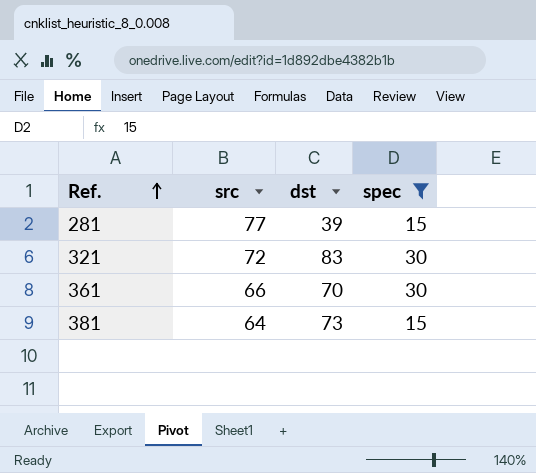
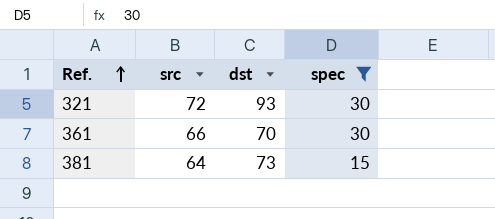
row 281: 77 | 39 | 15 -> none
321 | dst: 83 -> 93

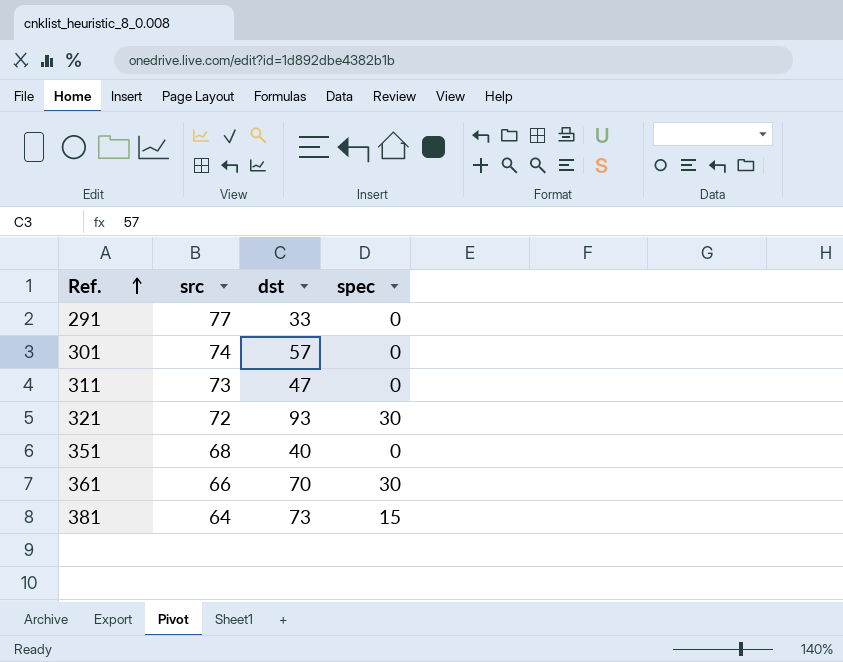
filter: spec != 0 -> none

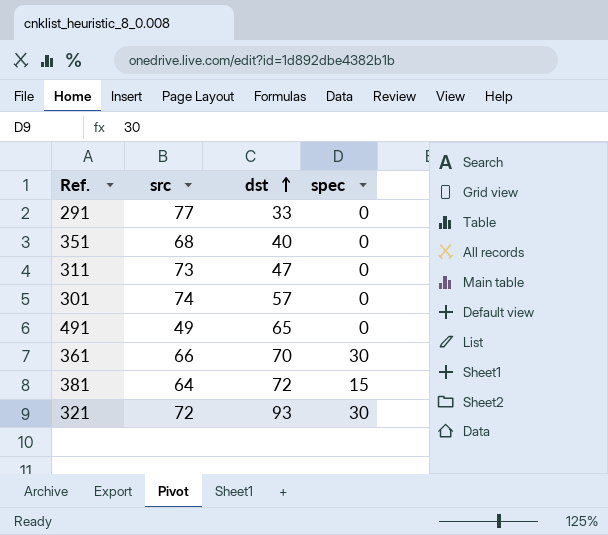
row order: Ref. ascending -> dst ascending
row 491: none -> 49 | 65 | 0
381 | dst: 73 -> 72

